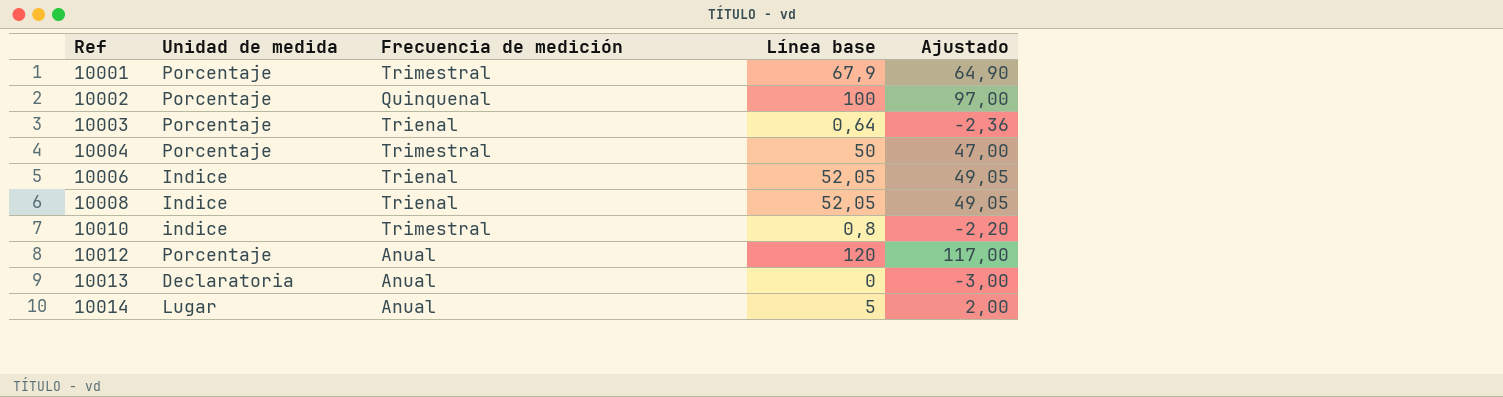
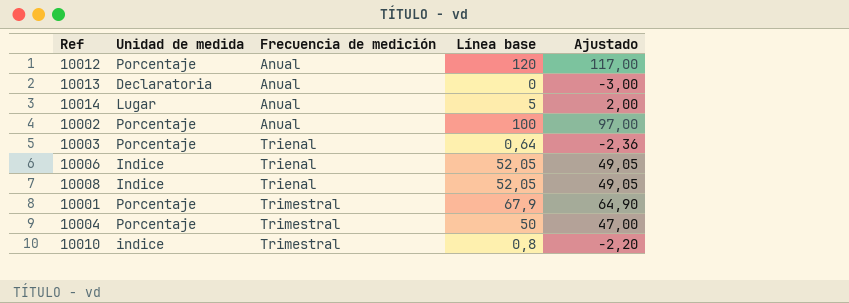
row order: Ref ascending -> Frecuencia de medición ascending
10002 | Frecuencia de medición: Quinquenal -> Anual

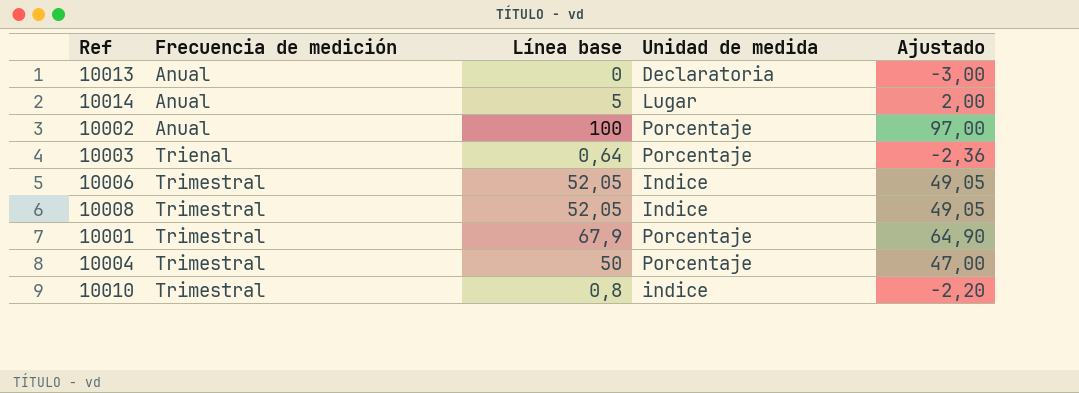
column Unidad de medida | position: 2 -> 4
row 10012: Porcentaje | Anual | 120 | 117,00 -> none
10006 | Frecuencia de medición: Trienal -> Trimestral
10008 | Frecuencia de medición: Trienal -> Trimestral

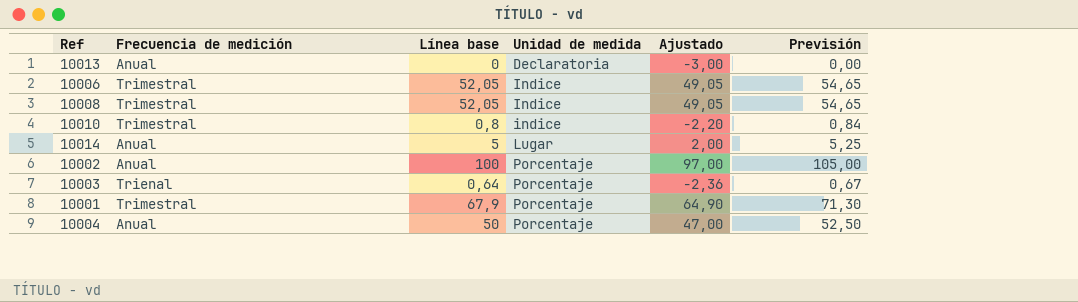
row order: Frecuencia de medición ascending -> Unidad de medida ascending
column Previsión | formula: none -> [Línea base] * 1,05
10004 | Frecuencia de medición: Trimestral -> Anual

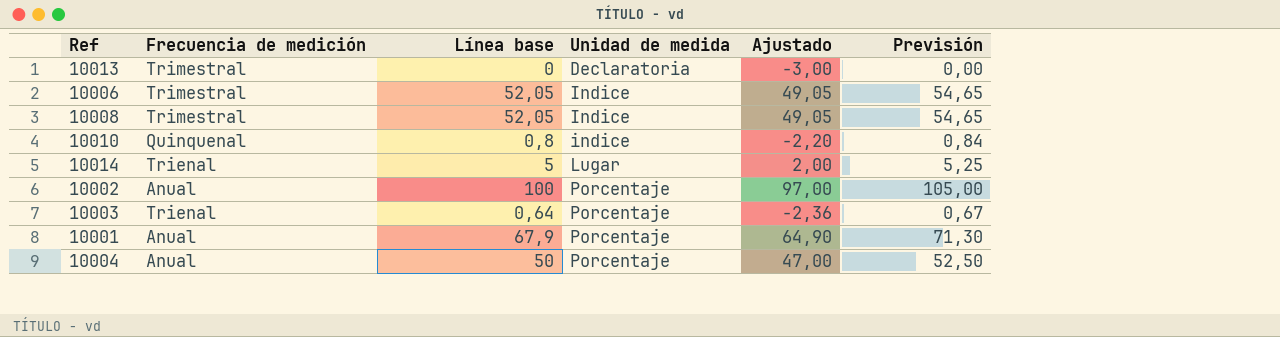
10013 | Frecuencia de medición: Anual -> Trimestral
10010 | Frecuencia de medición: Trimestral -> Quinquenal
10014 | Frecuencia de medición: Anual -> Trienal
10001 | Frecuencia de medición: Trimestral -> Anual

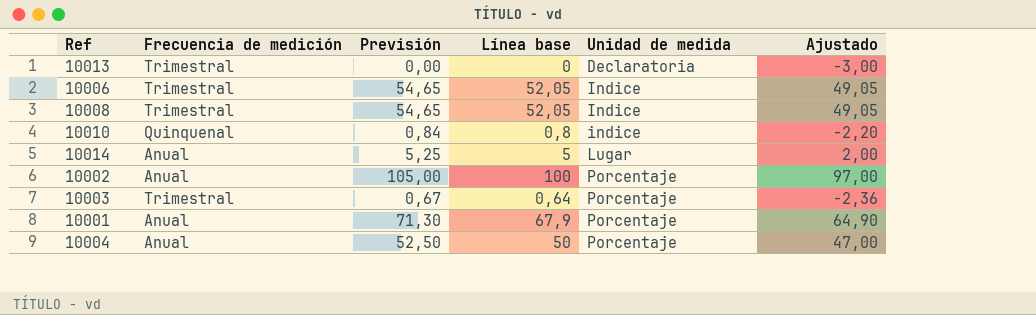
column Previsión | position: 6 -> 3
10014 | Frecuencia de medición: Trienal -> Anual
10003 | Frecuencia de medición: Trienal -> Trimestral

